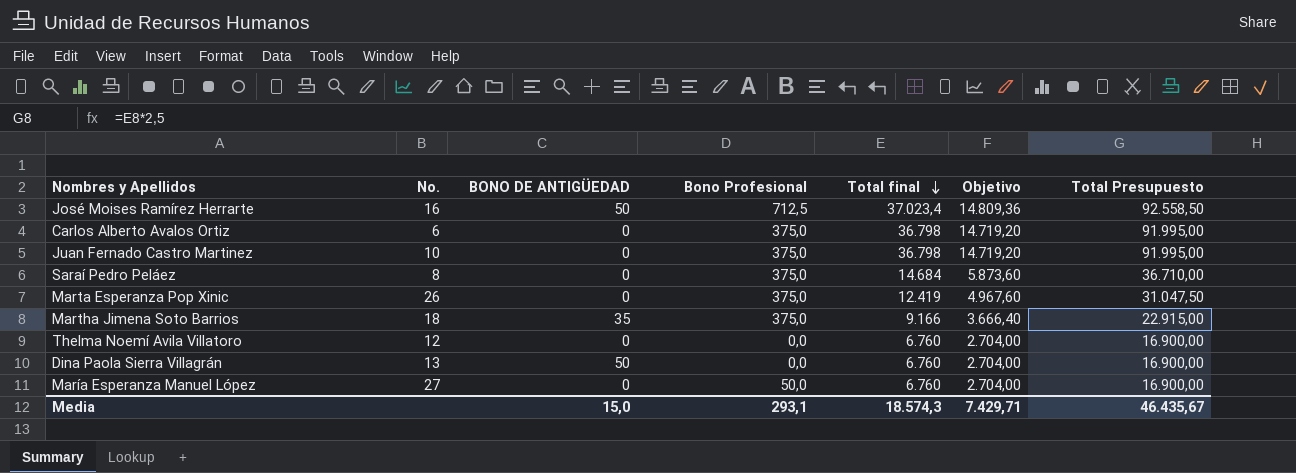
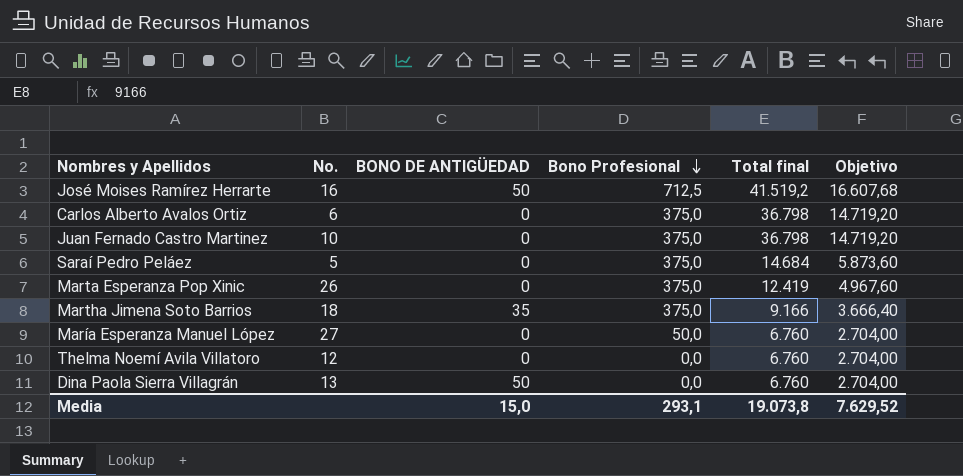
row order: Total final descending -> Bono Profesional descending
column Total Presupuesto | formula: [Total final] * 2,5 -> none
José Moises Ramírez Herrarte | Total final: 37.023,4 -> 41.519,2
José Moises Ramírez Herrarte | Objetivo: 14.809,36 -> 16.607,68
Saraí Pedro Peláez | No.: 8 -> 5
Media | Total final: 18.574,3 -> 19.073,8
Media | Objetivo: 7.429,71 -> 7.629,52

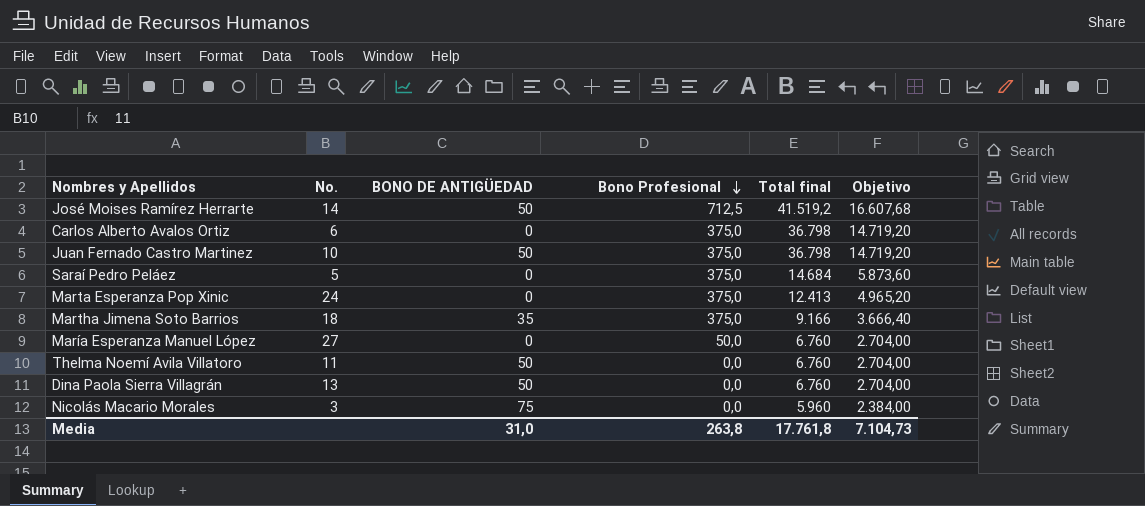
José Moises Ramírez Herrarte | No.: 16 -> 14
Juan Fernado Castro Martinez | BONO DE ANTIGÜEDAD: 0 -> 50
Marta Esperanza Pop Xinic | No.: 26 -> 24
Marta Esperanza Pop Xinic | Total final: 12.419 -> 12.413
Marta Esperanza Pop Xinic | Objetivo: 4.967,60 -> 4.965,20
Thelma Noemí Avila Villatoro | No.: 12 -> 11
Thelma Noemí Avila Villatoro | BONO DE ANTIGÜEDAD: 0 -> 50
row Nicolás Macario Morales: none -> 3 | 75 | 0,0 | 5.960 | 2.384,00
Media | BONO DE ANTIGÜEDAD: 15,0 -> 31,0
Media | Bono Profesional: 293,1 -> 263,8
Media | Total final: 19.073,8 -> 17.761,8
Media | Objetivo: 7.629,52 -> 7.104,73

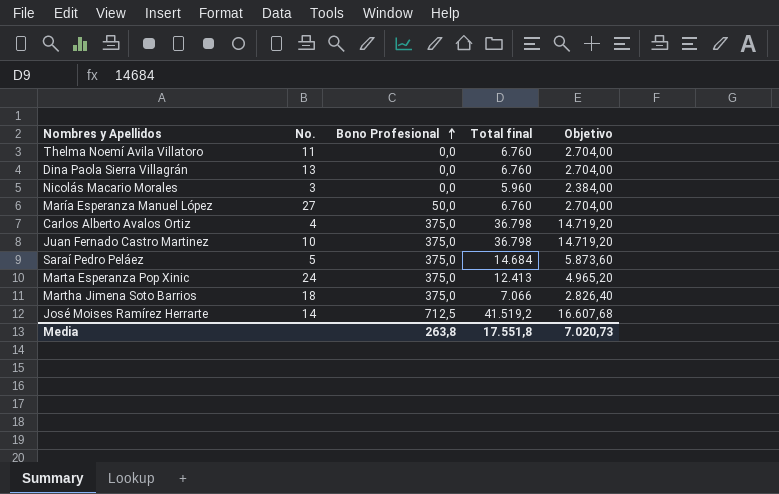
row order: Bono Profesional descending -> Bono Profesional ascending
column BONO DE ANTIGÜEDAD | position: 3 -> none
Carlos Alberto Avalos Ortiz | No.: 6 -> 4
Martha Jimena Soto Barrios | Total final: 9.166 -> 7.066
Martha Jimena Soto Barrios | Objetivo: 3.666,40 -> 2.826,40
Media | Total final: 17.761,8 -> 17.551,8
Media | Objetivo: 7.104,73 -> 7.020,73

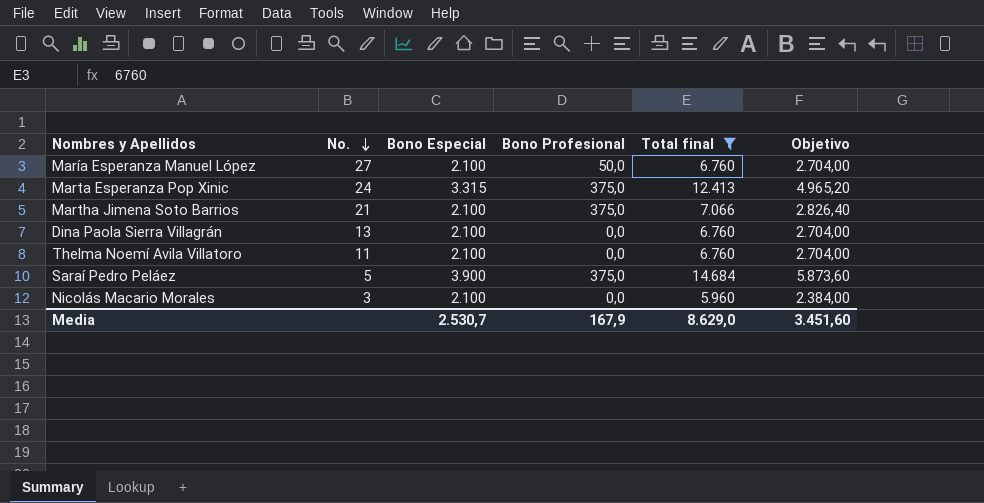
filter: none -> Total final <= 14.684
row order: Bono Profesional ascending -> No. descending
column Bono Especial | position: none -> 3
Martha Jimena Soto Barrios | No.: 18 -> 21
Media | Bono Profesional: 263,8 -> 167,9
Media | Total final: 17.551,8 -> 8.629,0
Media | Objetivo: 7.020,73 -> 3.451,60

